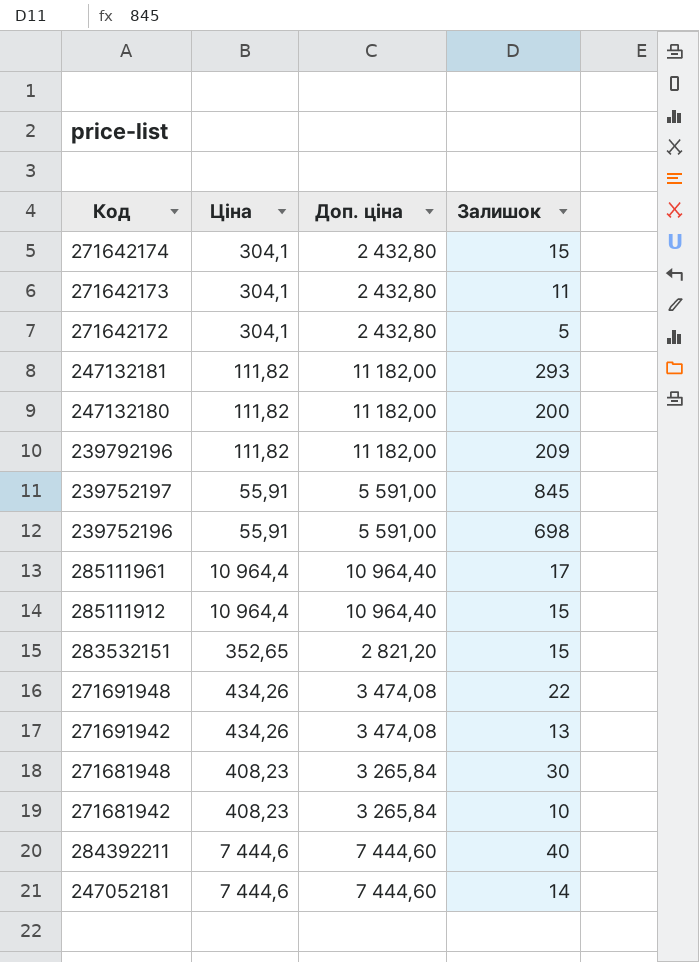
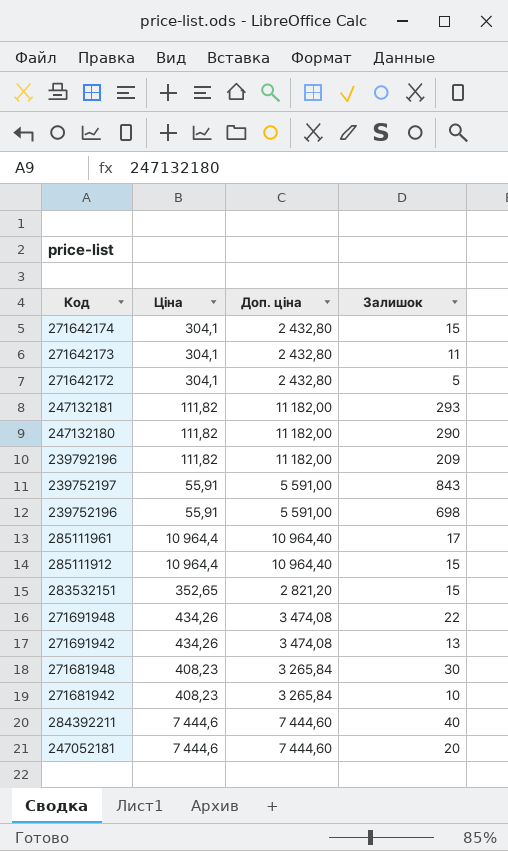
247132180 | Залишок: 200 -> 290
239752197 | Залишок: 845 -> 843
247052181 | Залишок: 14 -> 20

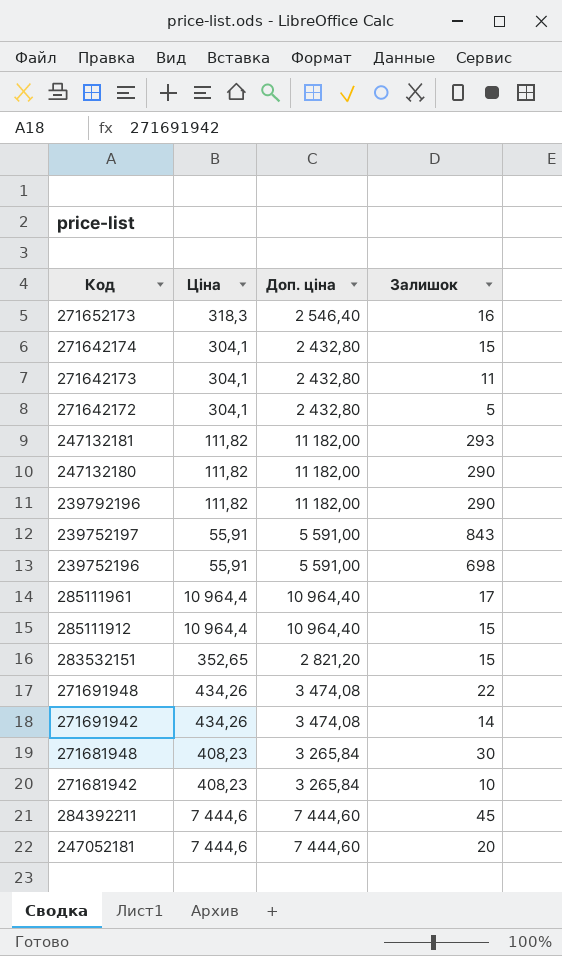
row 271652173: none -> 318,3 | 2 546,40 | 16
239792196 | Залишок: 209 -> 290
271691942 | Залишок: 13 -> 14
284392211 | Залишок: 40 -> 45

